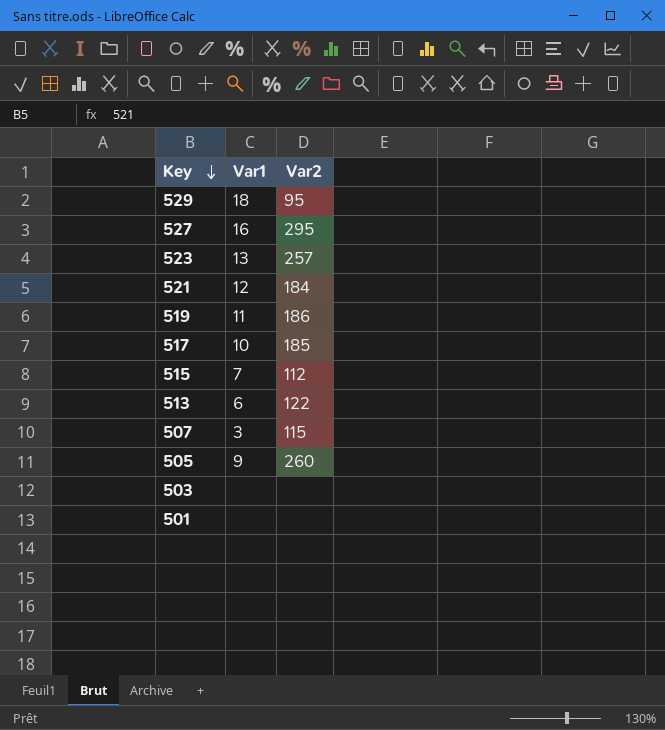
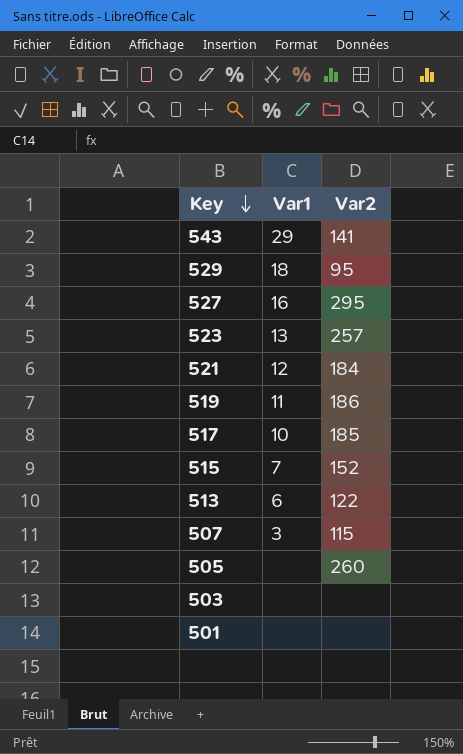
row 543: none -> 29 | 141
515 | Var2: 112 -> 152
505 | Var1: 9 -> none

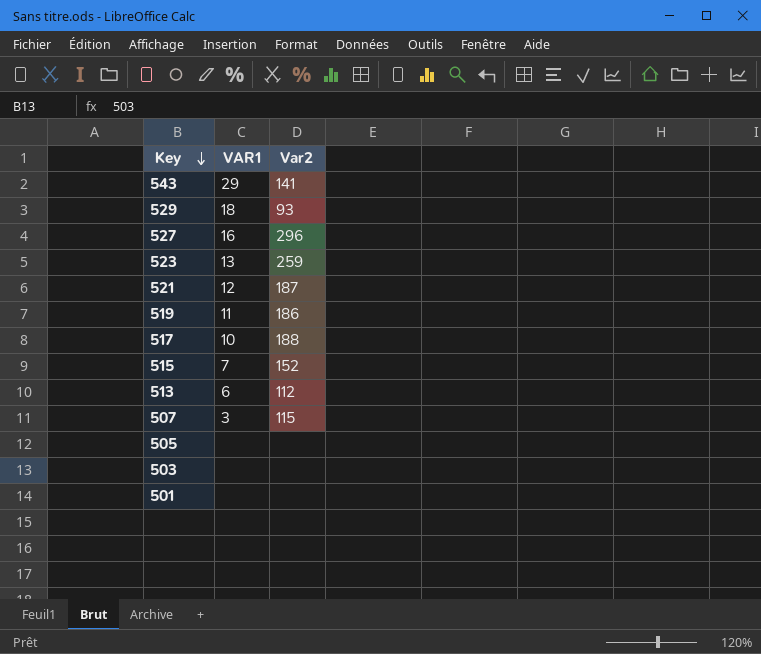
column name: Var1 -> VAR1
529 | Var2: 95 -> 93
527 | Var2: 295 -> 296
523 | Var2: 257 -> 259
521 | Var2: 184 -> 187
517 | Var2: 185 -> 188
513 | Var2: 122 -> 112
505 | Var2: 260 -> none

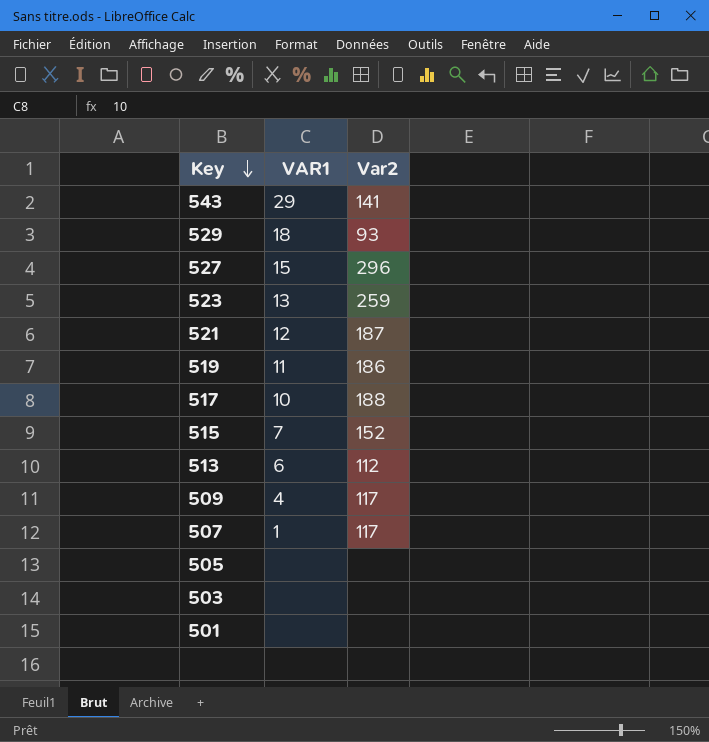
527 | VAR1: 16 -> 15
row 509: none -> 4 | 117
507 | VAR1: 3 -> 1
507 | Var2: 115 -> 117

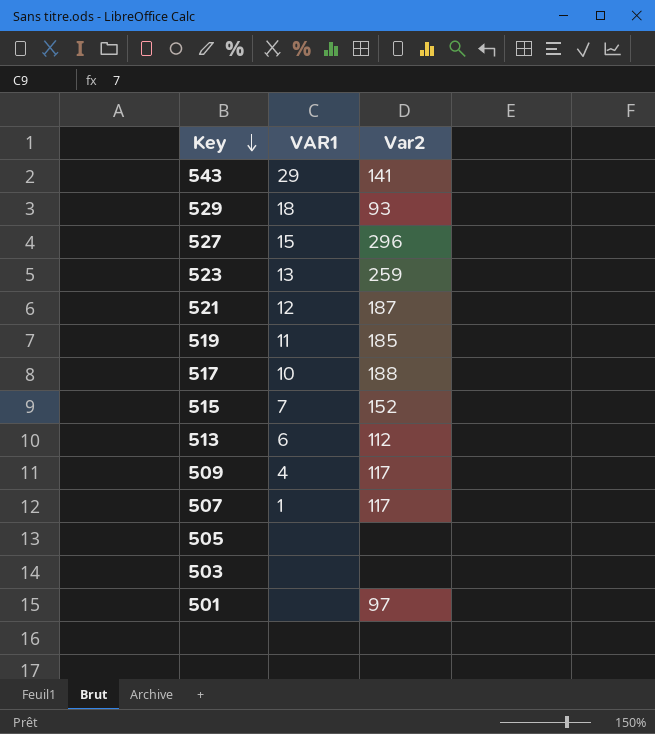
519 | Var2: 186 -> 185
501 | Var2: none -> 97

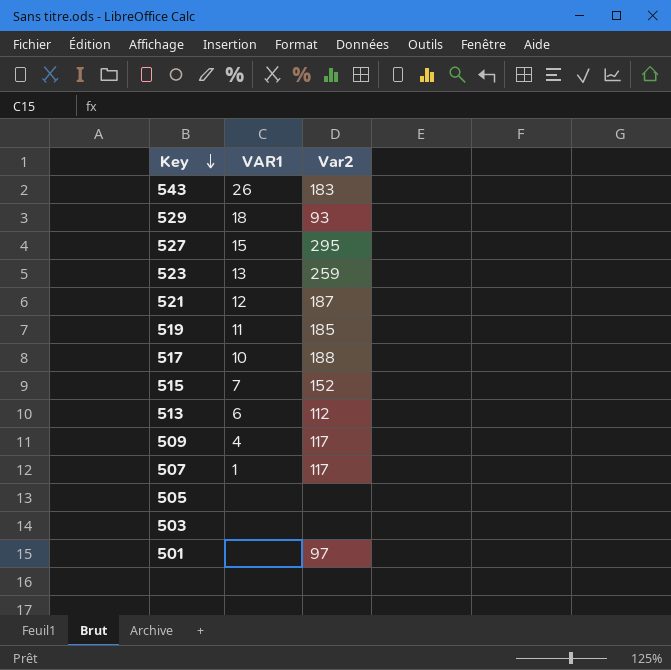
543 | VAR1: 29 -> 26
543 | Var2: 141 -> 183
527 | Var2: 296 -> 295

